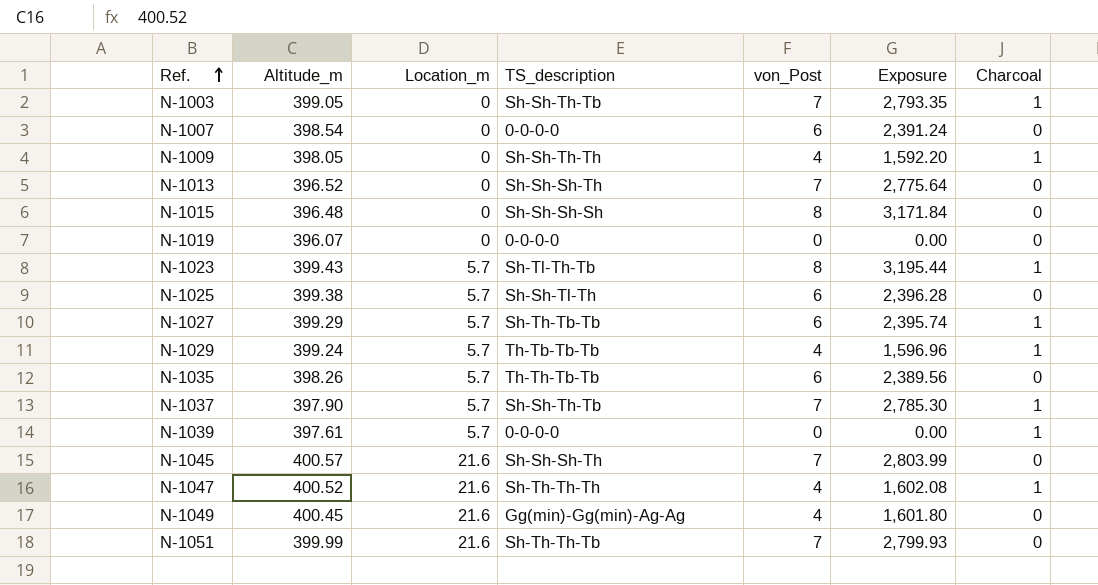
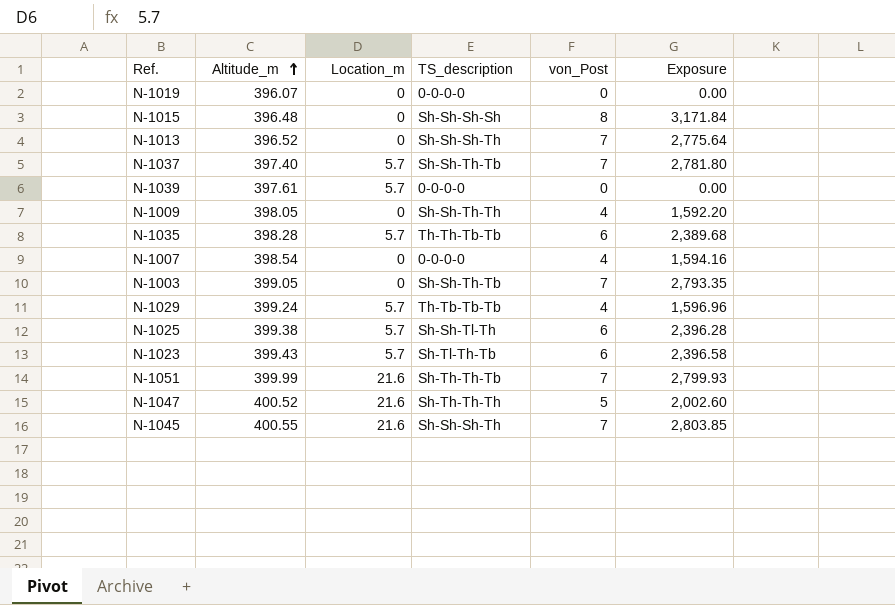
row order: Ref. ascending -> Altitude_m ascending
column Charcoal | position: 7 -> none
row N-1027: 399.29 | 5.7 | Sh-Th-Tb-Tb | 6 | 2,395.74 | 1 -> none
row N-1049: 400.45 | 21.6 | Gg(min)-Gg(min)-Ag-Ag | 4 | 1,601.80 | 0 -> none
N-1037 | Altitude_m: 397.90 -> 397.40
N-1037 | Exposure: 2,785.30 -> 2,781.80
N-1035 | Altitude_m: 398.26 -> 398.28
N-1035 | Exposure: 2,389.56 -> 2,389.68
N-1007 | von_Post: 6 -> 4
N-1007 | Exposure: 2,391.24 -> 1,594.16
N-1023 | von_Post: 8 -> 6
N-1023 | Exposure: 3,195.44 -> 2,396.58
N-1047 | von_Post: 4 -> 5
N-1047 | Exposure: 1,602.08 -> 2,002.60
N-1045 | Altitude_m: 400.57 -> 400.55
N-1045 | Exposure: 2,803.99 -> 2,803.85

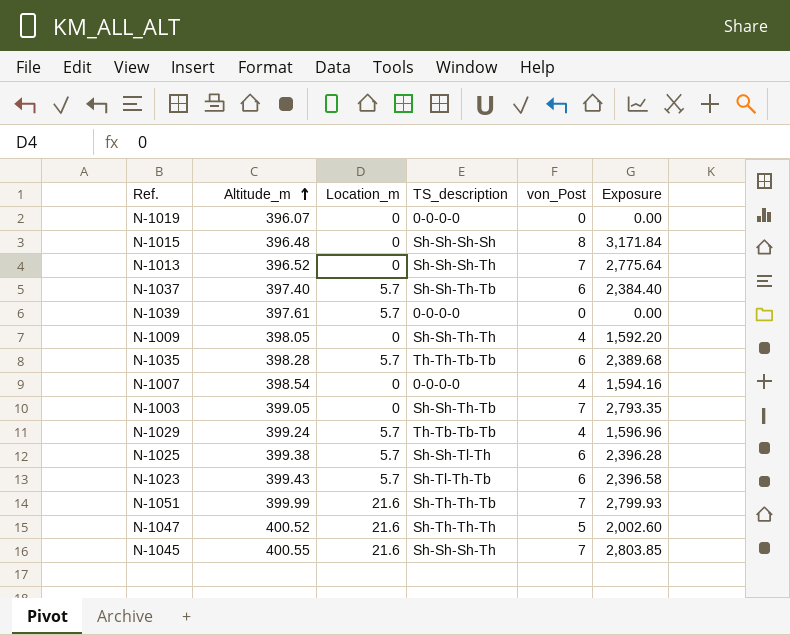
N-1037 | von_Post: 7 -> 6
N-1037 | Exposure: 2,781.80 -> 2,384.40

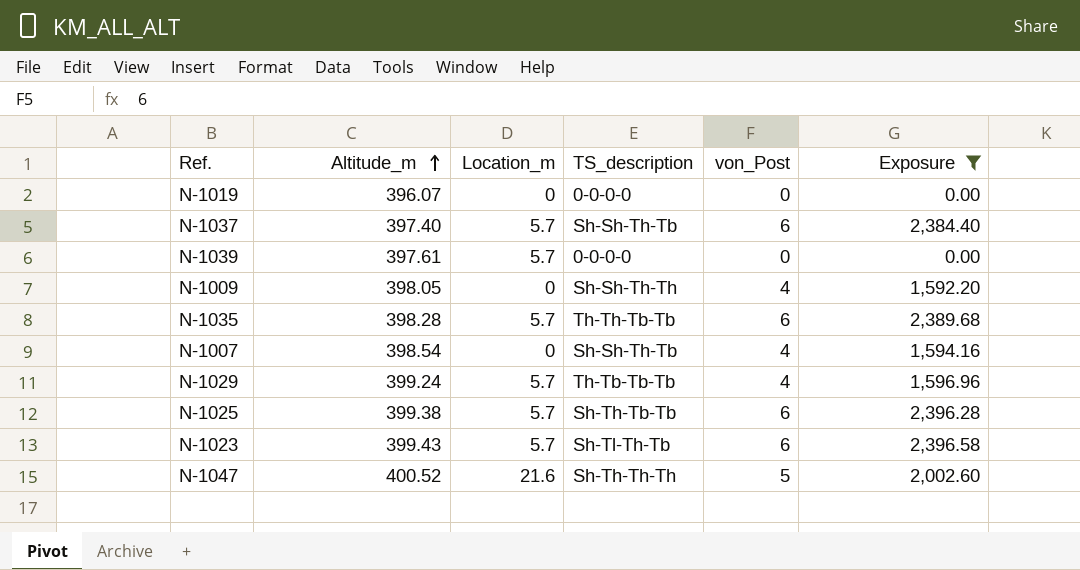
filter: none -> Exposure <= 2,396.58
N-1007 | TS_description: 0-0-0-0 -> Sh-Sh-Th-Tb
N-1025 | TS_description: Sh-Sh-Tl-Th -> Sh-Th-Tb-Tb

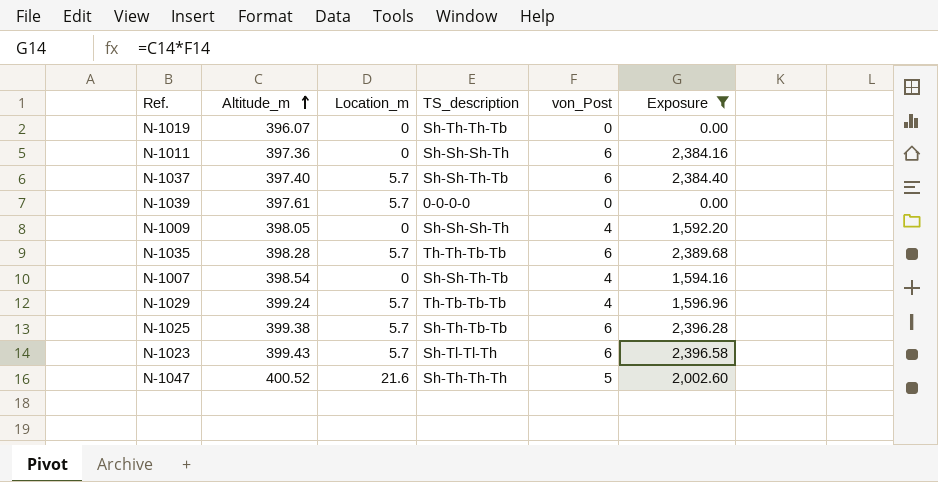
N-1019 | TS_description: 0-0-0-0 -> Sh-Th-Th-Tb
row N-1011: none -> 397.36 | 0 | Sh-Sh-Sh-Th | 6 | 2,384.16
N-1009 | TS_description: Sh-Sh-Th-Th -> Sh-Sh-Sh-Th
N-1023 | TS_description: Sh-Tl-Th-Tb -> Sh-Tl-Tl-Th

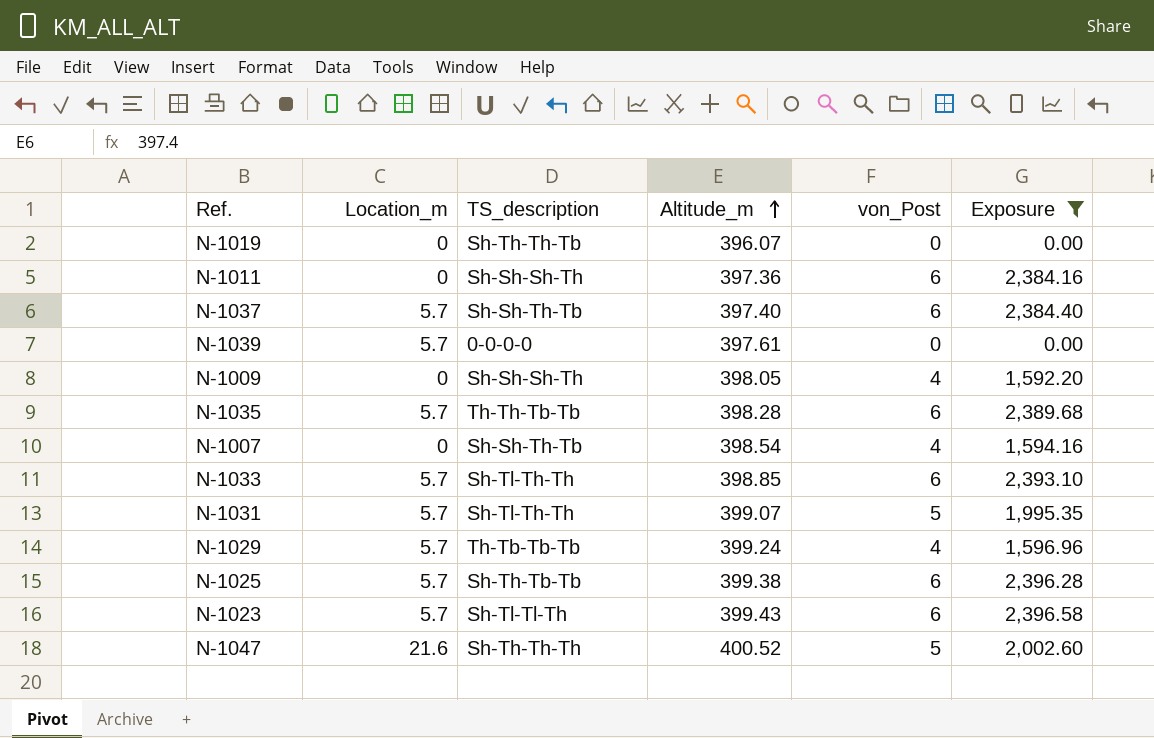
column Altitude_m | position: 2 -> 4
row N-1033: none -> 5.7 | Sh-Tl-Th-Th | 398.85 | 6 | 2,393.10
row N-1031: none -> 5.7 | Sh-Tl-Th-Th | 399.07 | 5 | 1,995.35

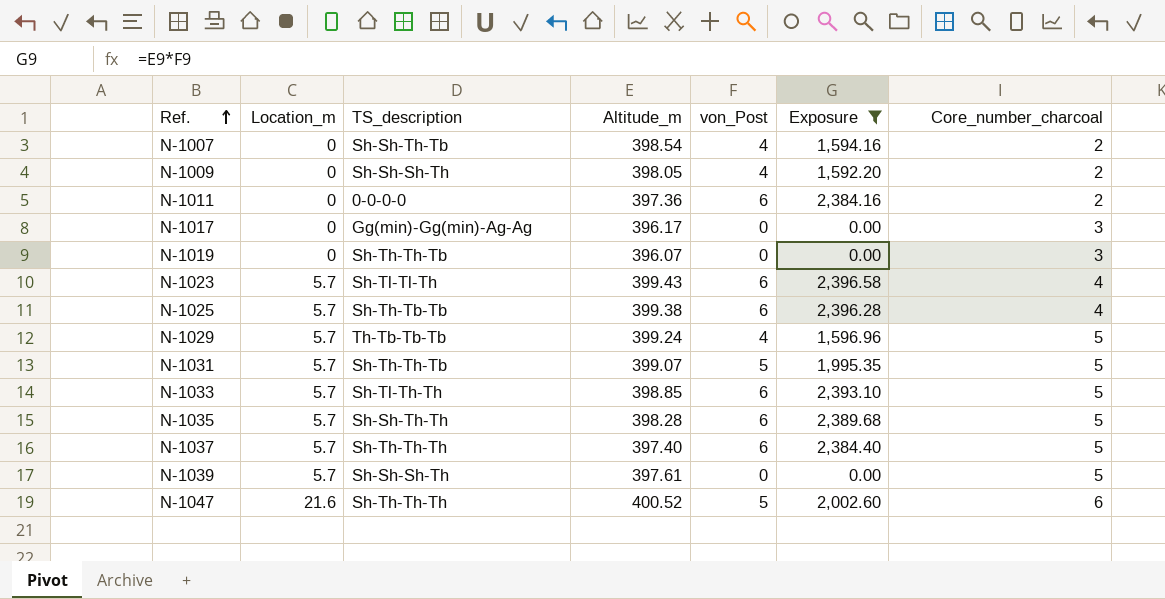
row order: Altitude_m ascending -> Ref. ascending
column Core_number_charcoal | position: none -> 7
N-1011 | TS_description: Sh-Sh-Sh-Th -> 0-0-0-0
row N-1017: none -> 0 | Gg(min)-Gg(min)-Ag-Ag | 396.17 | 0 | 0.00 | 3
N-1031 | TS_description: Sh-Tl-Th-Th -> Sh-Th-Th-Tb
N-1035 | TS_description: Th-Th-Tb-Tb -> Sh-Sh-Th-Th
N-1037 | TS_description: Sh-Sh-Th-Tb -> Sh-Th-Th-Th
N-1039 | TS_description: 0-0-0-0 -> Sh-Sh-Sh-Th

